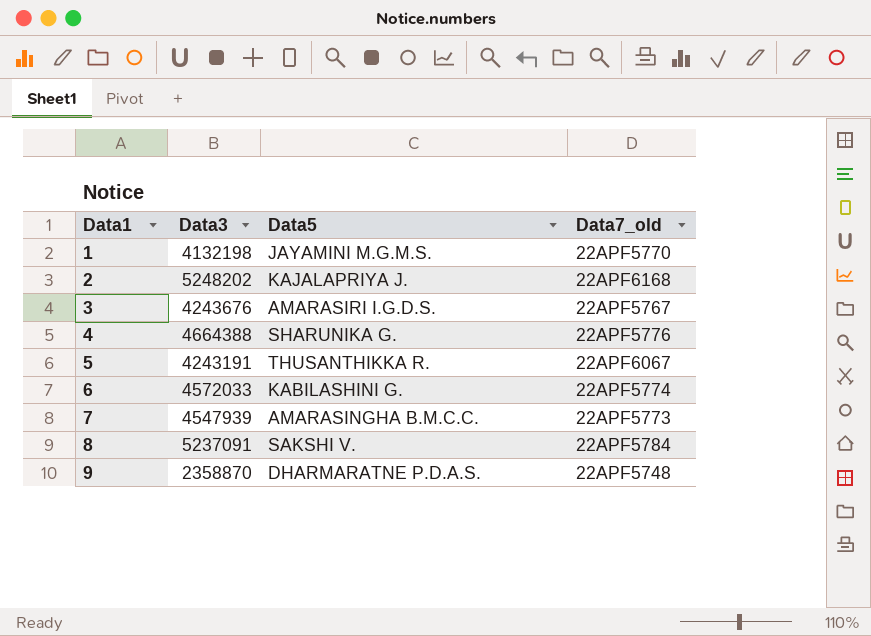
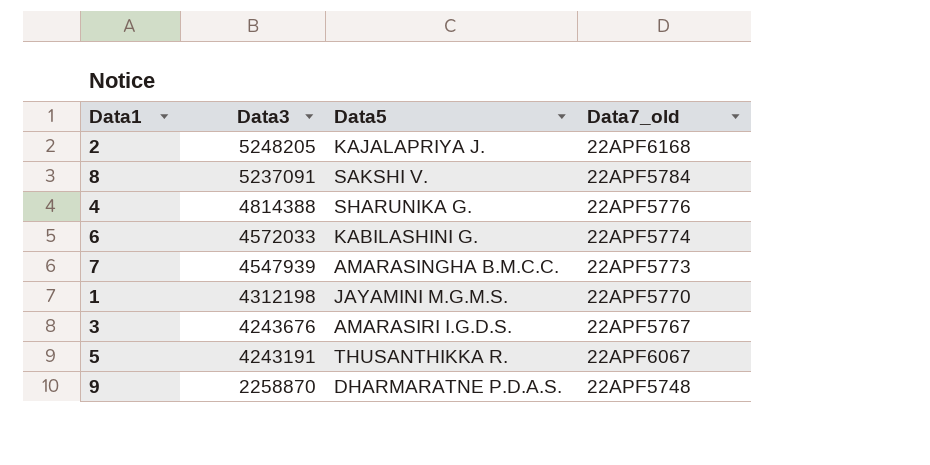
row order: Data1 ascending -> Data3 descending
2 | Data3: 5248202 -> 5248205
4 | Data3: 4664388 -> 4814388
1 | Data3: 4132198 -> 4312198
9 | Data3: 2358870 -> 2258870

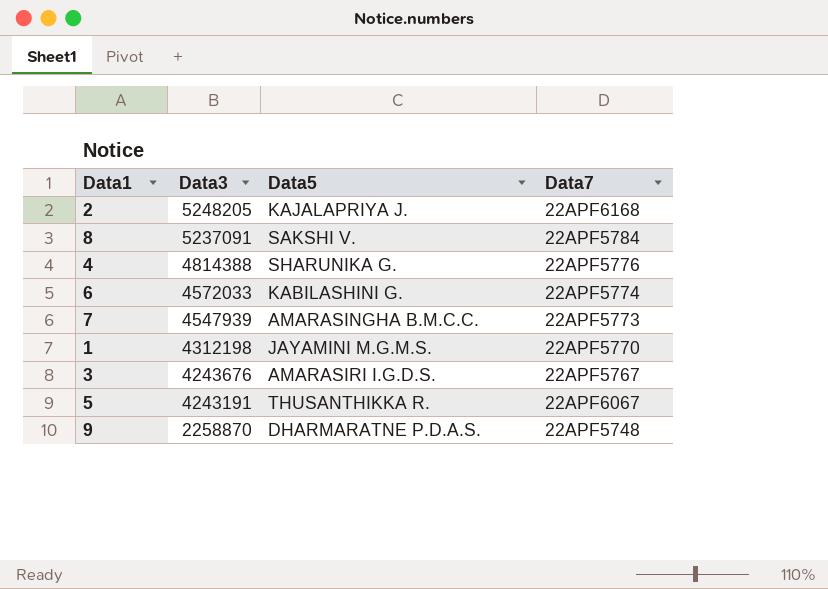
column name: Data7_old -> Data7

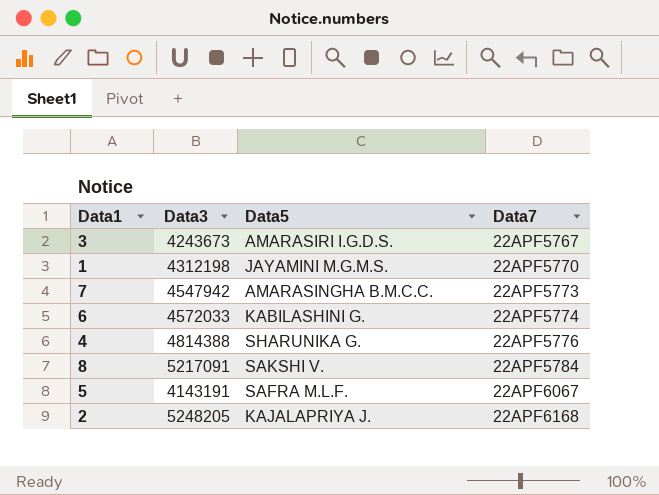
row order: Data3 descending -> Data7 ascending
row 9: 2258870 | DHARMARATNE P.D.A.S. | 22APF5748 -> none
3 | Data3: 4243676 -> 4243673
7 | Data3: 4547939 -> 4547942
8 | Data3: 5237091 -> 5217091
5 | Data3: 4243191 -> 4143191
5 | Data5: THUSANTHIKKA R. -> SAFRA M.L.F.

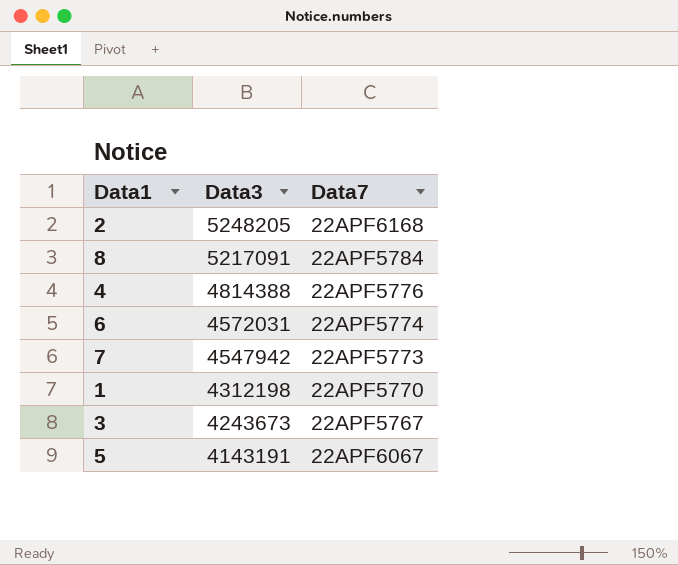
row order: Data7 ascending -> Data3 descending
column Data5 | position: 3 -> none
6 | Data3: 4572033 -> 4572031

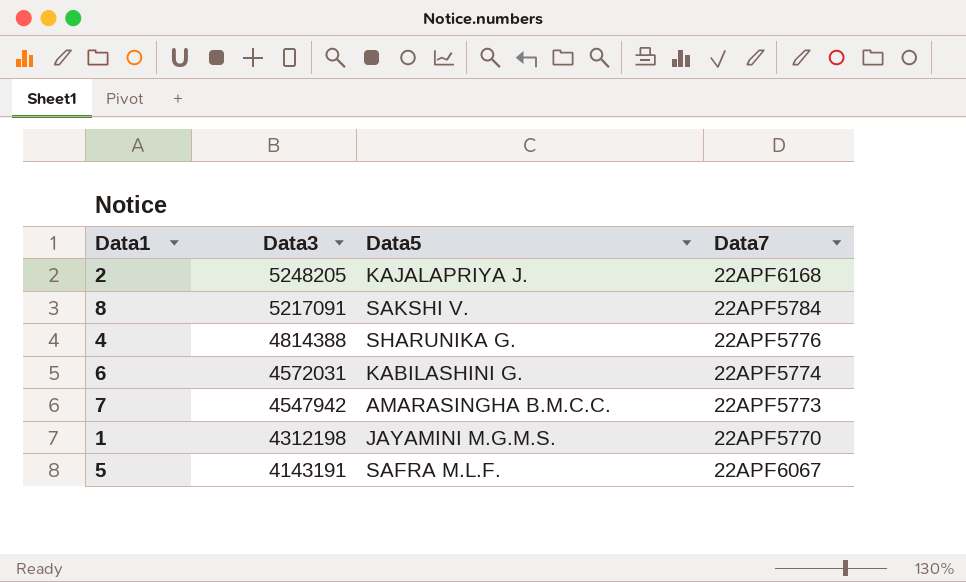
column Data5 | position: none -> 3
row 3: 4243673 | 22APF5767 -> none

